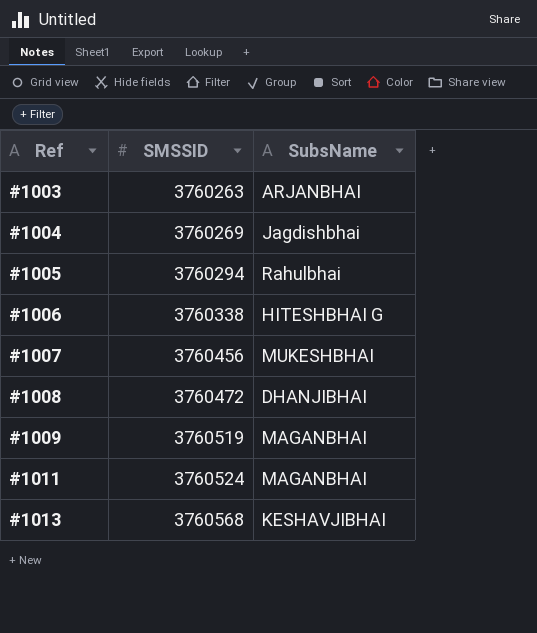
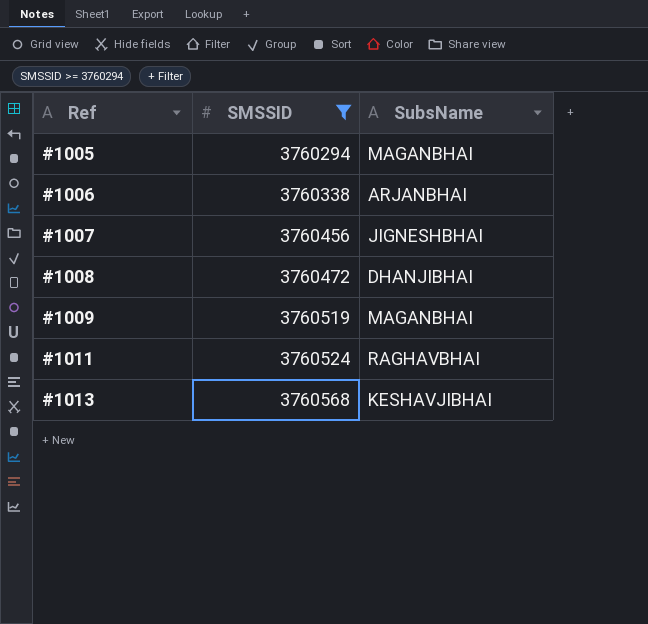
filter: none -> SMSSID >= 3760294
#1005 | SubsName: Rahulbhai -> MAGANBHAI
#1006 | SubsName: HITESHBHAI G -> ARJANBHAI
#1007 | SubsName: MUKESHBHAI -> JIGNESHBHAI
#1011 | SubsName: MAGANBHAI -> RAGHAVBHAI

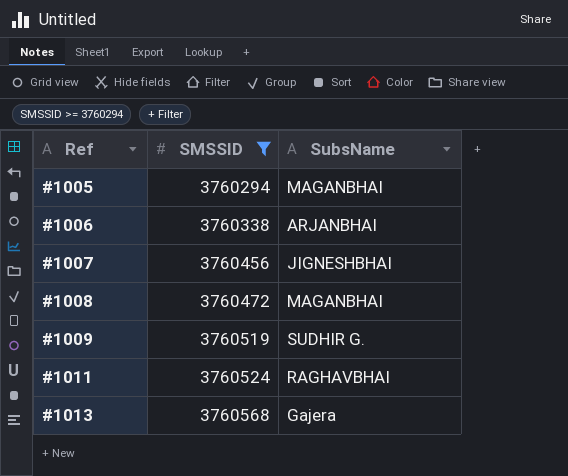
#1008 | SubsName: DHANJIBHAI -> MAGANBHAI
#1009 | SubsName: MAGANBHAI -> SUDHIR G.
#1013 | SubsName: KESHAVJIBHAI -> Gajera

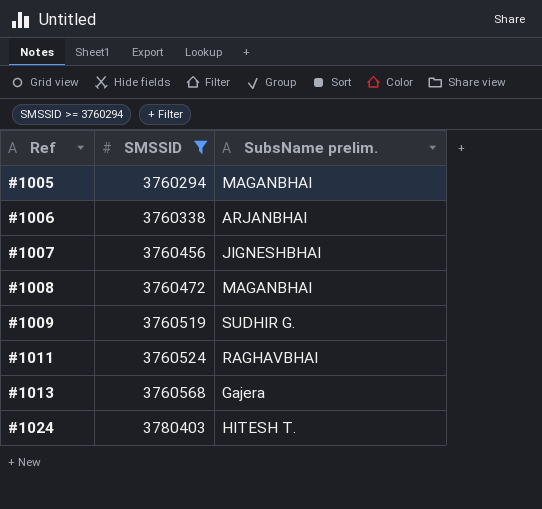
column name: SubsName -> SubsName prelim.
row #1024: none -> 3780403 | HITESH T.

